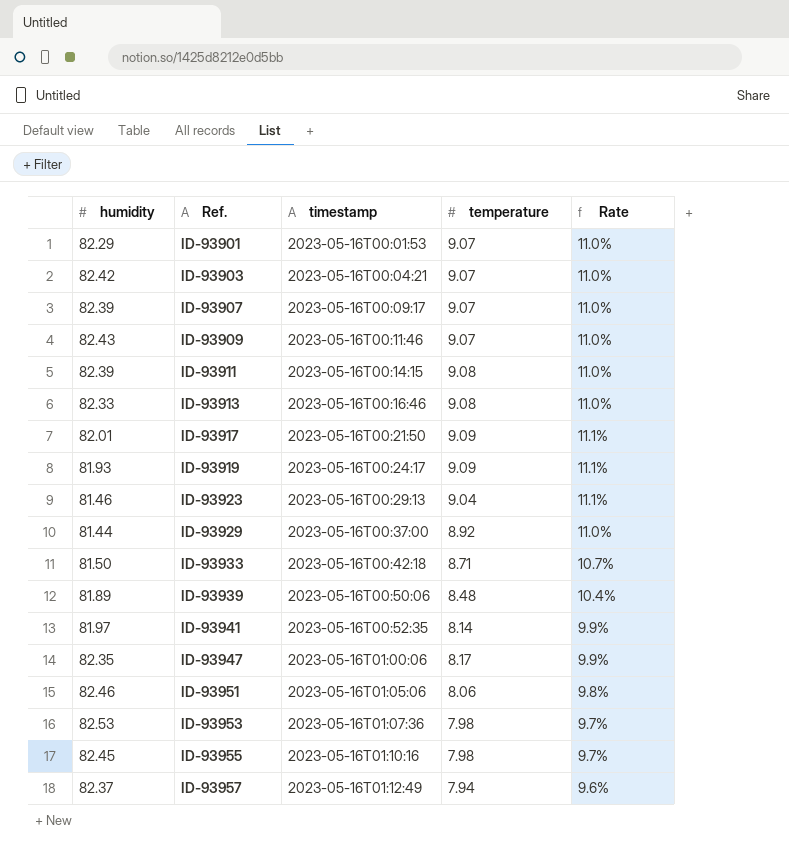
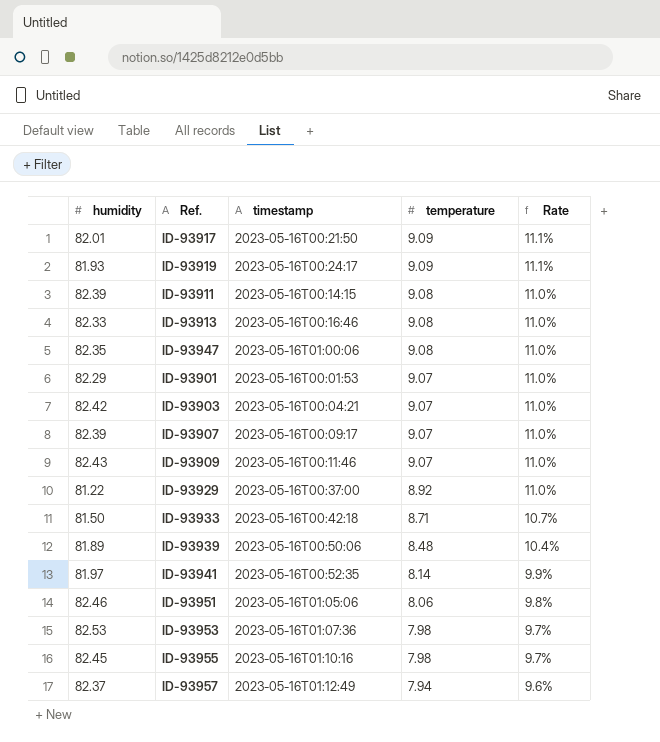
row order: Ref. ascending -> temperature descending
row ID-93923: 81.46 | 2023-05-16T00:29:13 | 9.04 | 11.1% -> none
ID-93947 | temperature: 8.17 -> 9.08
ID-93947 | Rate: 9.9% -> 11.0%
ID-93929 | humidity: 81.44 -> 81.22

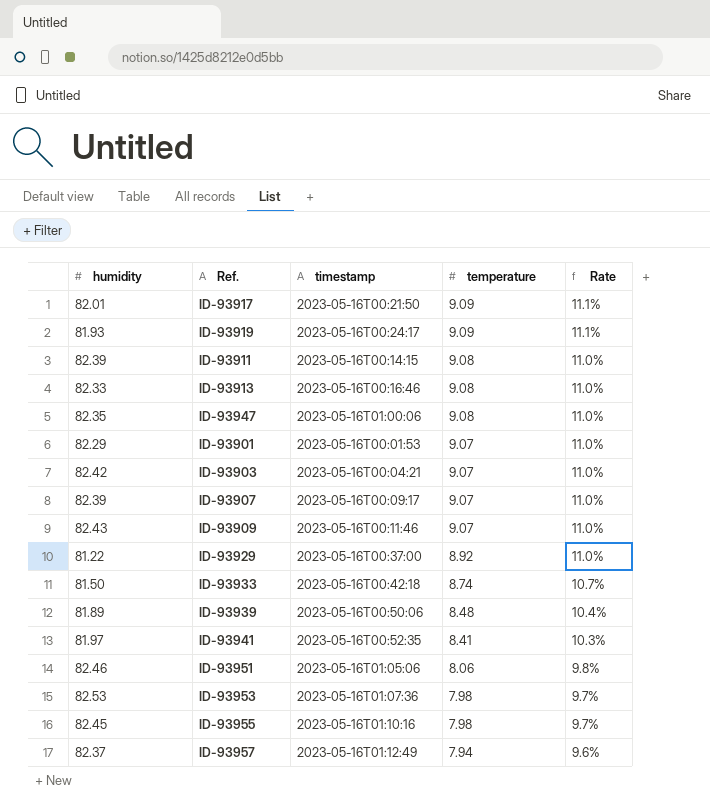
ID-93933 | temperature: 8.71 -> 8.74
ID-93941 | temperature: 8.14 -> 8.41
ID-93941 | Rate: 9.9% -> 10.3%

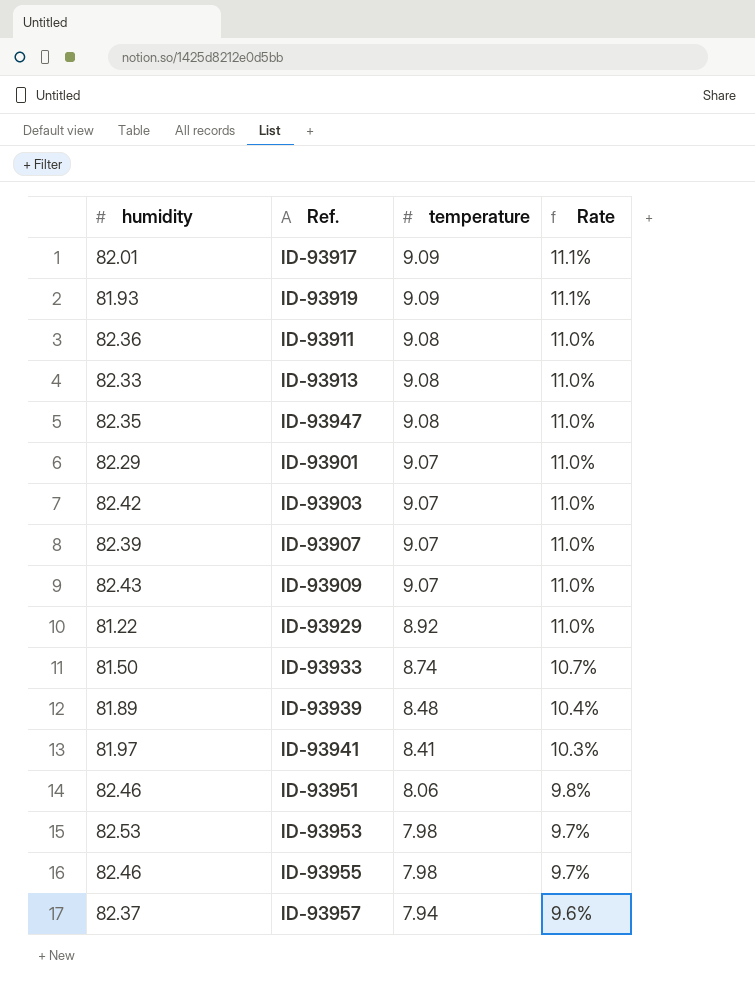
column timestamp | position: 3 -> none
ID-93911 | humidity: 82.39 -> 82.36
ID-93955 | humidity: 82.45 -> 82.46

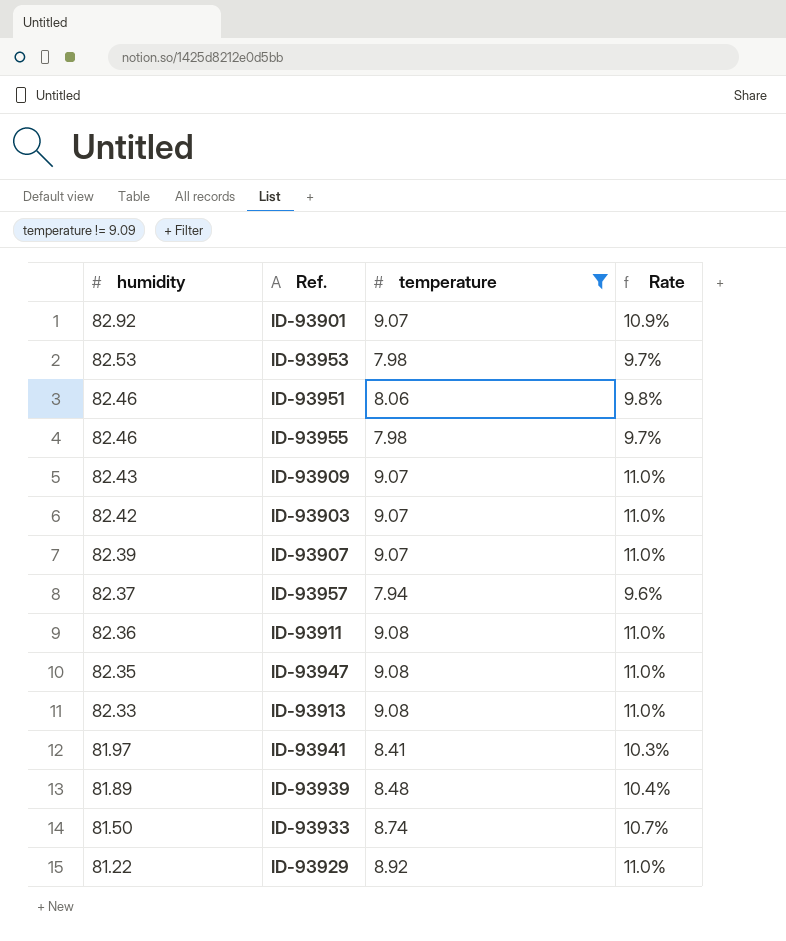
filter: none -> temperature != 9.09
row order: temperature descending -> humidity descending
ID-93901 | humidity: 82.29 -> 82.92
ID-93901 | Rate: 11.0% -> 10.9%

